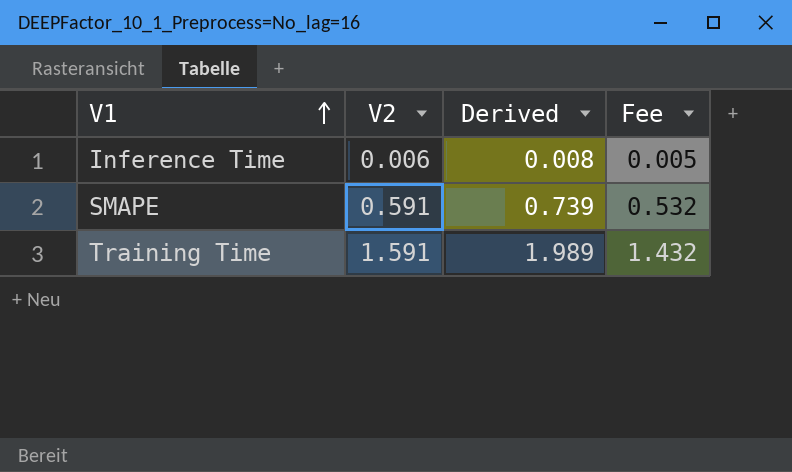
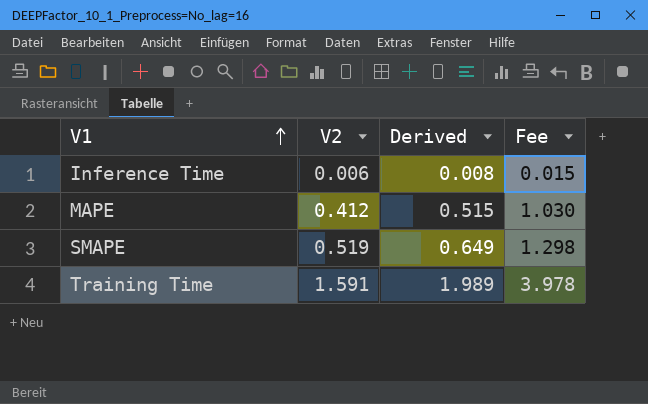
column Fee | formula: [V2] * 0.9 -> [V2] * 2.5
row MAPE: none -> 0.412 | 0.515 | 1.030
SMAPE | V2: 0.591 -> 0.519
SMAPE | Derived: 0.739 -> 0.649

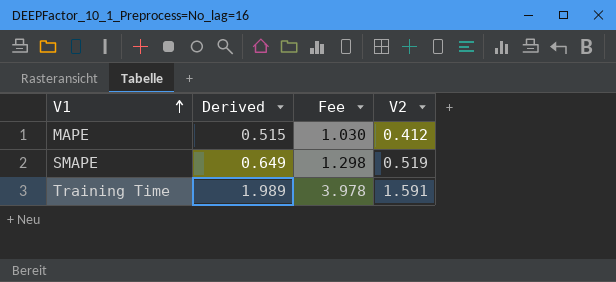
column V2 | position: 2 -> 4
row Inference Time: 0.006 | 0.008 | 0.015 -> none

